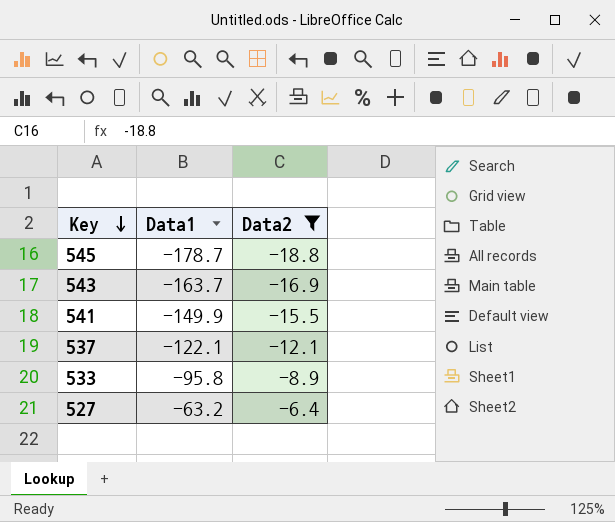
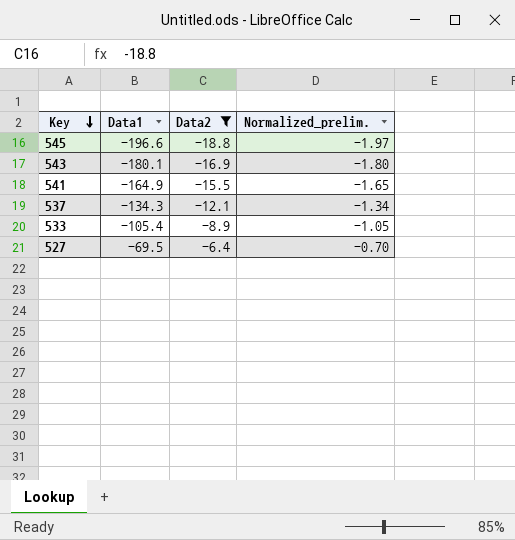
column Normalized_prelim. | formula: none -> [Data1] * 0.01
545 | Data1: -178.7 -> -196.6
543 | Data1: -163.7 -> -180.1
541 | Data1: -149.9 -> -164.9
537 | Data1: -122.1 -> -134.3
533 | Data1: -95.8 -> -105.4
527 | Data1: -63.2 -> -69.5

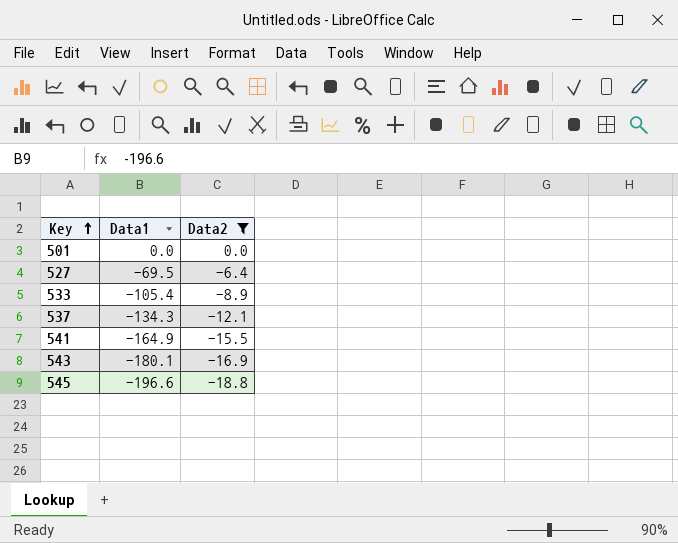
row order: Key descending -> Key ascending
column Normalized_prelim. | formula: [Data1] * 0.01 -> none
row 501: none -> 0.0 | 0.0

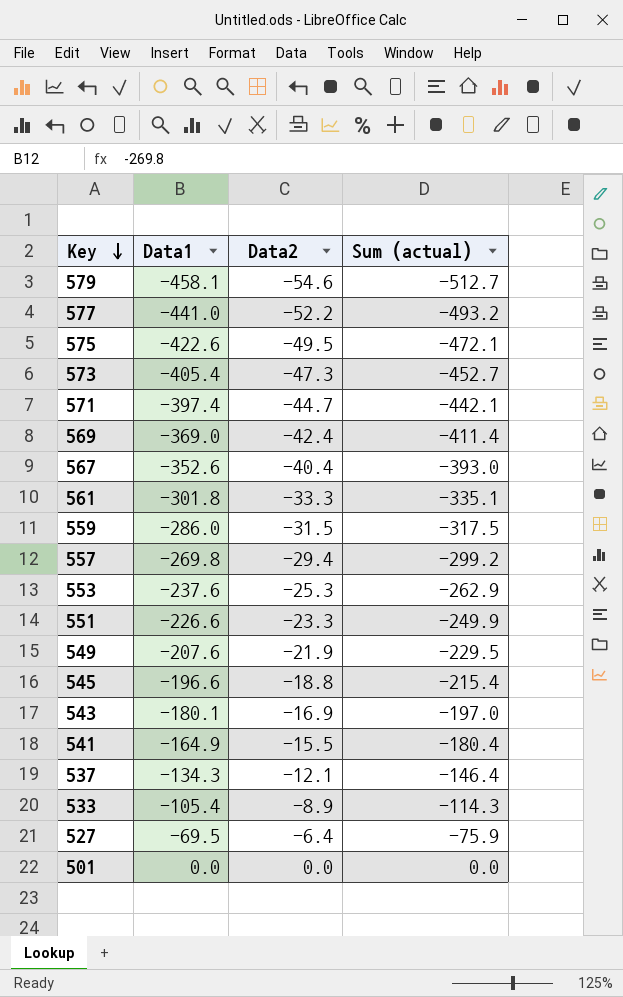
filter: Data2 >= -18.8 -> none
row order: Key ascending -> Key descending
column Sum (actual) | formula: none -> [Data1] + [Data2]

